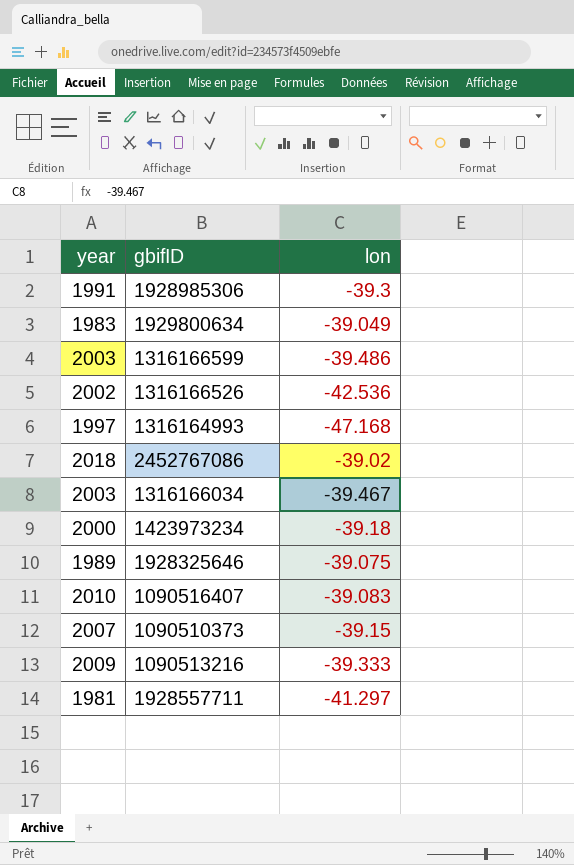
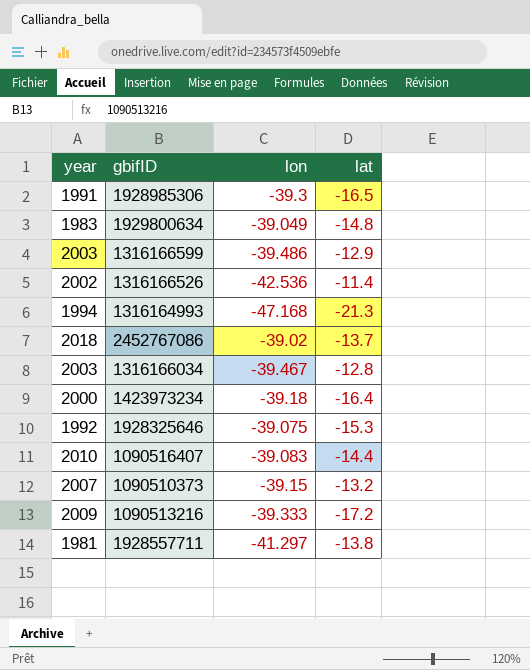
column lat | position: none -> 4
1316164993 | year: 1997 -> 1994
1928325646 | year: 1989 -> 1992

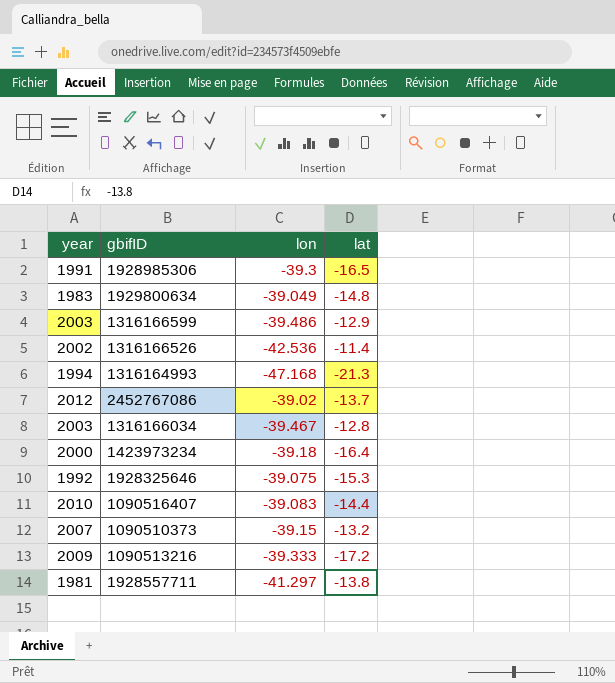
2452767086 | year: 2018 -> 2012

